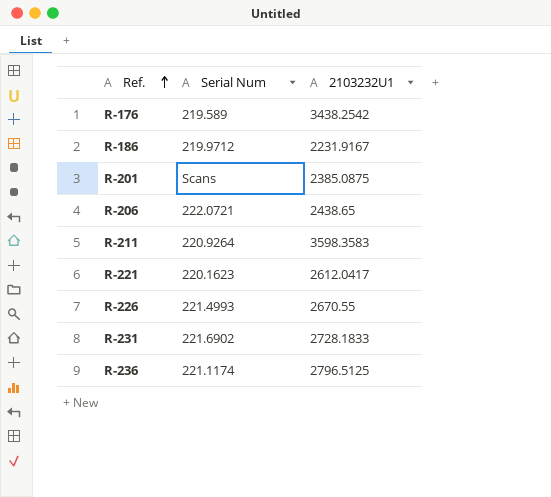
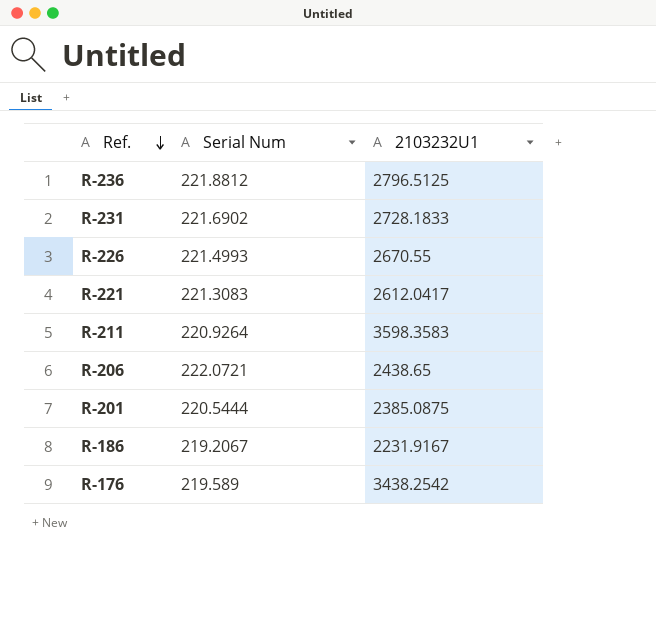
row order: Ref. ascending -> Ref. descending
R-236 | Serial Num: 221.1174 -> 221.8812
R-221 | Serial Num: 220.1623 -> 221.3083
R-201 | Serial Num: Scans -> 220.5444
R-186 | Serial Num: 219.9712 -> 219.2067

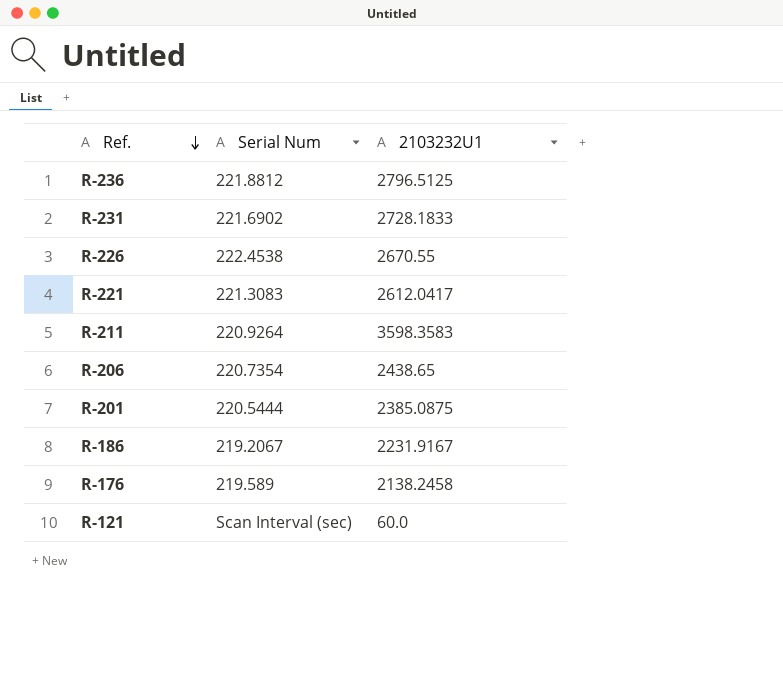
R-226 | Serial Num: 221.4993 -> 222.4538
R-206 | Serial Num: 222.0721 -> 220.7354
R-176 | 2103232U1: 3438.2542 -> 2138.2458
row R-121: none -> Scan Interval (sec) | 60.0

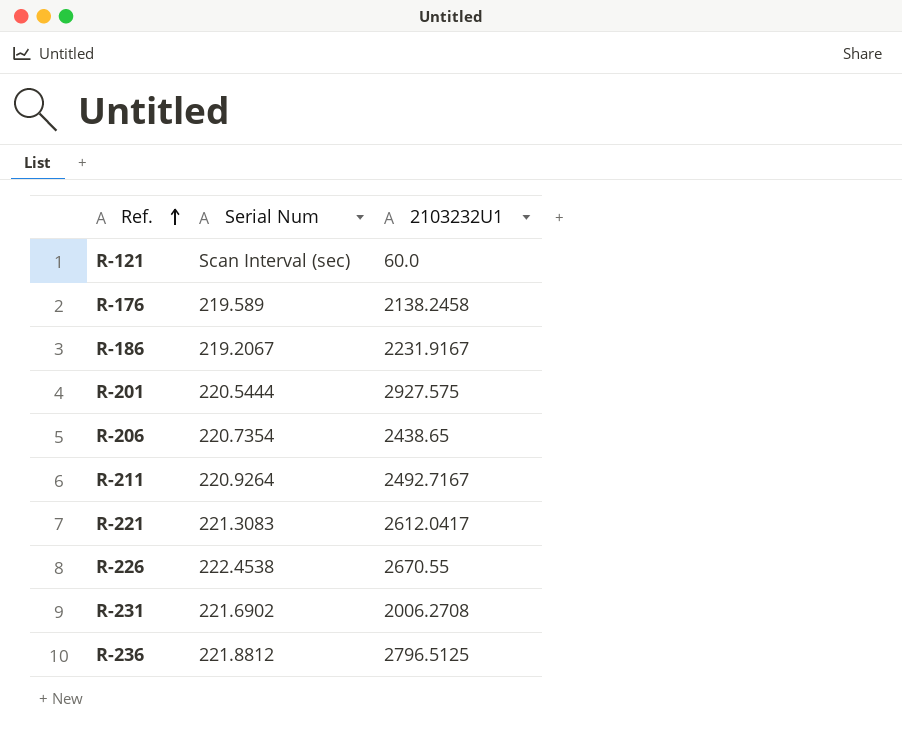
row order: Ref. descending -> Ref. ascending
R-201 | 2103232U1: 2385.0875 -> 2927.575
R-211 | 2103232U1: 3598.3583 -> 2492.7167
R-231 | 2103232U1: 2728.1833 -> 2006.2708

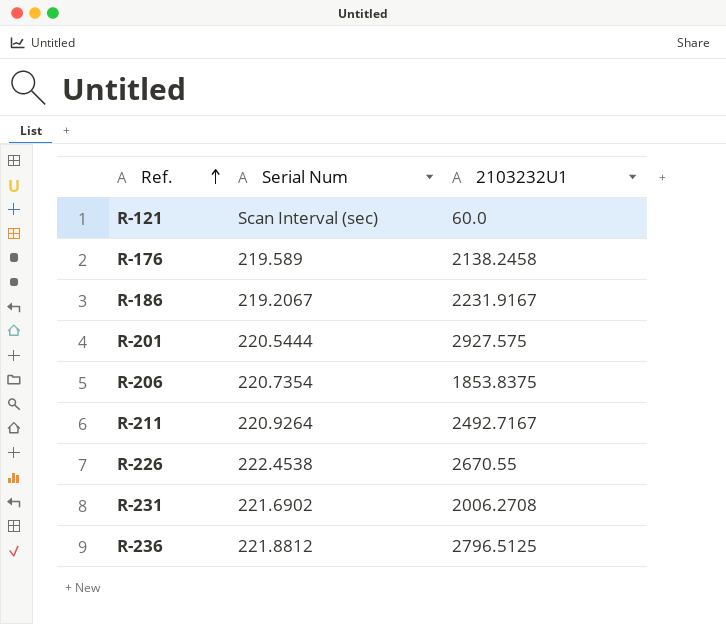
row R-221: 221.3083 | 2612.0417 -> none
R-206 | 2103232U1: 2438.65 -> 1853.8375

